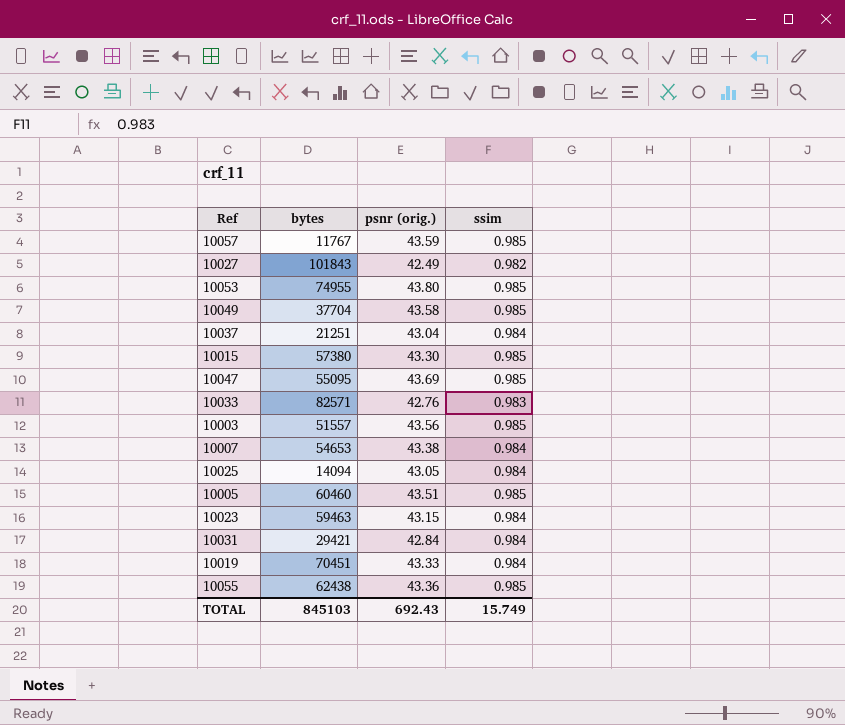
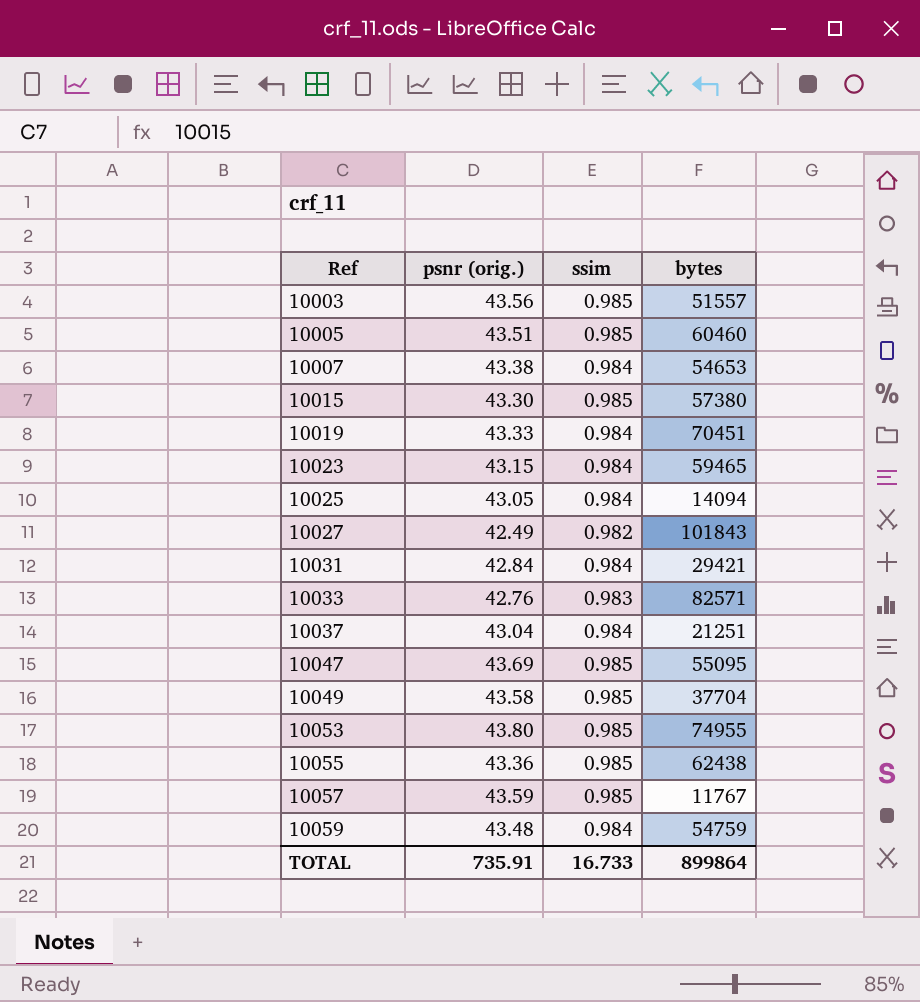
row order: none -> Ref ascending
column bytes | position: 2 -> 4
10023 | bytes: 59463 -> 59465
row 10059: none -> 43.48 | 0.984 | 54759
TOTAL | psnr (orig.): 692.43 -> 735.91
TOTAL | ssim: 15.749 -> 16.733
TOTAL | bytes: 845103 -> 899864

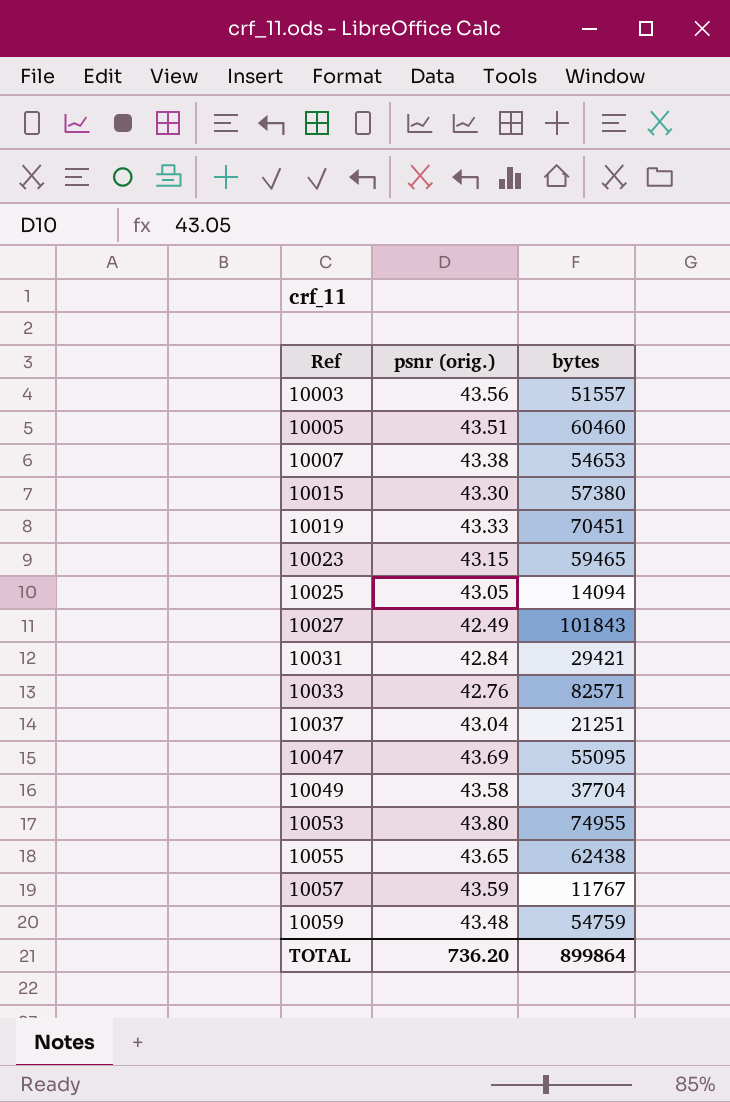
column ssim | position: 3 -> none
10055 | psnr (orig.): 43.36 -> 43.65
TOTAL | psnr (orig.): 735.91 -> 736.20

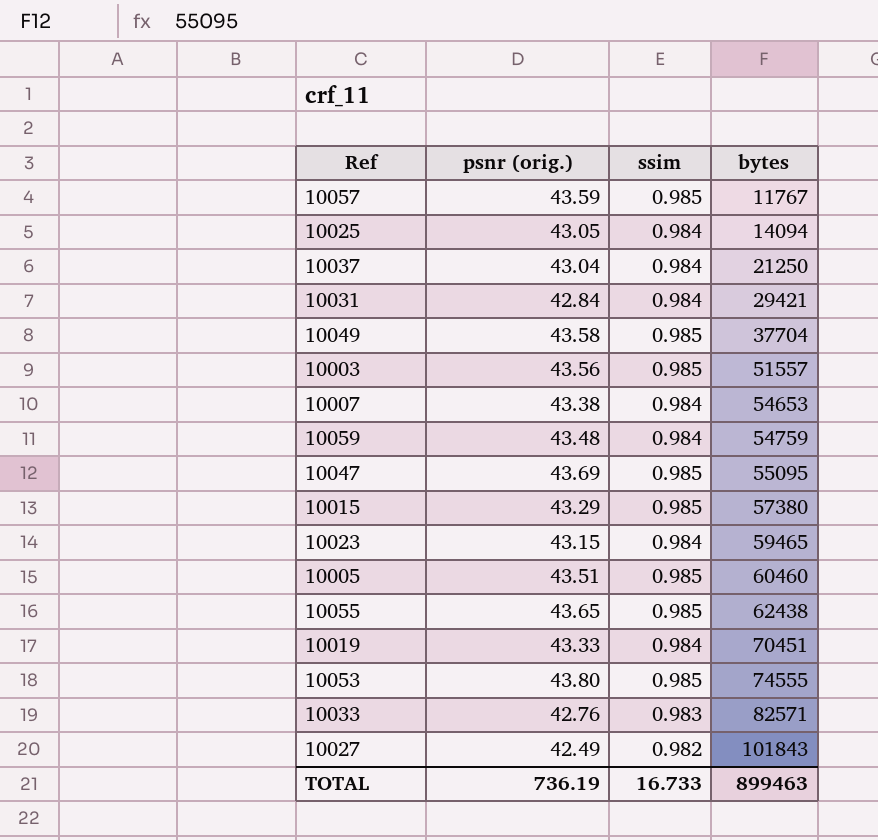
row order: Ref ascending -> bytes ascending
column ssim | position: none -> 3
10037 | bytes: 21251 -> 21250
10015 | psnr (orig.): 43.30 -> 43.29
10053 | bytes: 74955 -> 74555
TOTAL | psnr (orig.): 736.20 -> 736.19
TOTAL | bytes: 899864 -> 899463

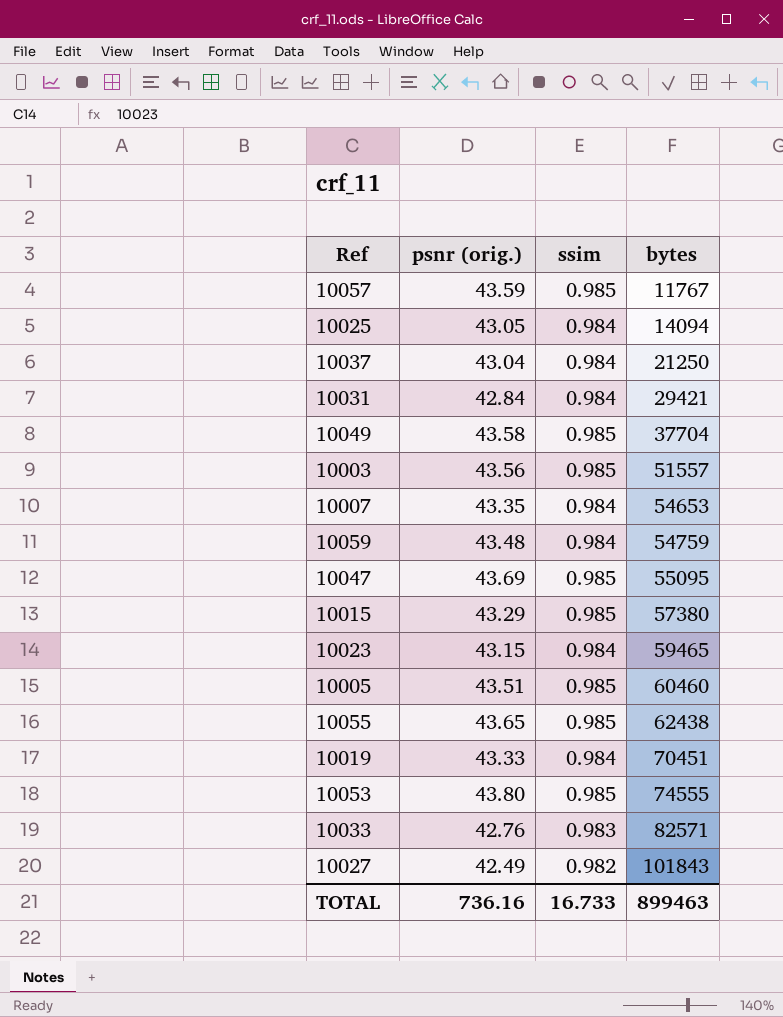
10007 | psnr (orig.): 43.38 -> 43.35
TOTAL | psnr (orig.): 736.19 -> 736.16

